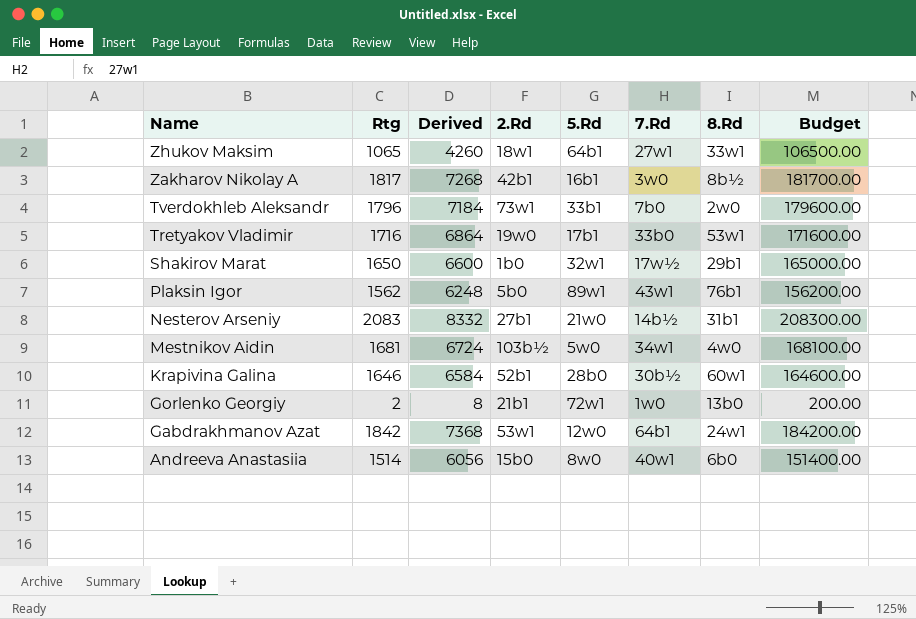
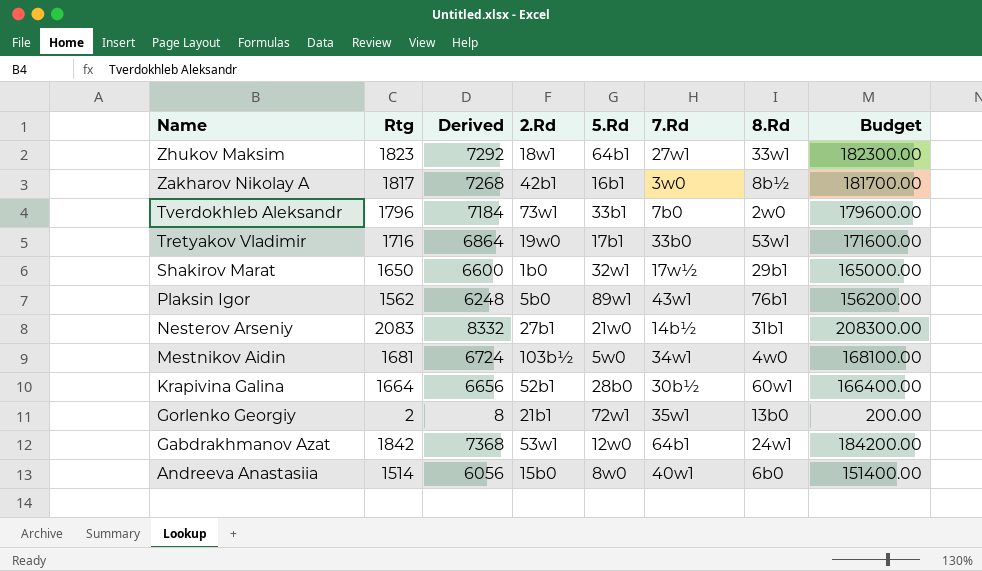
Zhukov Maksim | Rtg: 1065 -> 1823
Zhukov Maksim | Derived: 4260 -> 7292
Zhukov Maksim | Budget: 106500.00 -> 182300.00
Krapivina Galina | Rtg: 1646 -> 1664
Krapivina Galina | Derived: 6584 -> 6656
Krapivina Galina | Budget: 164600.00 -> 166400.00
Gorlenko Georgiy | 7.Rd: 1w0 -> 35w1

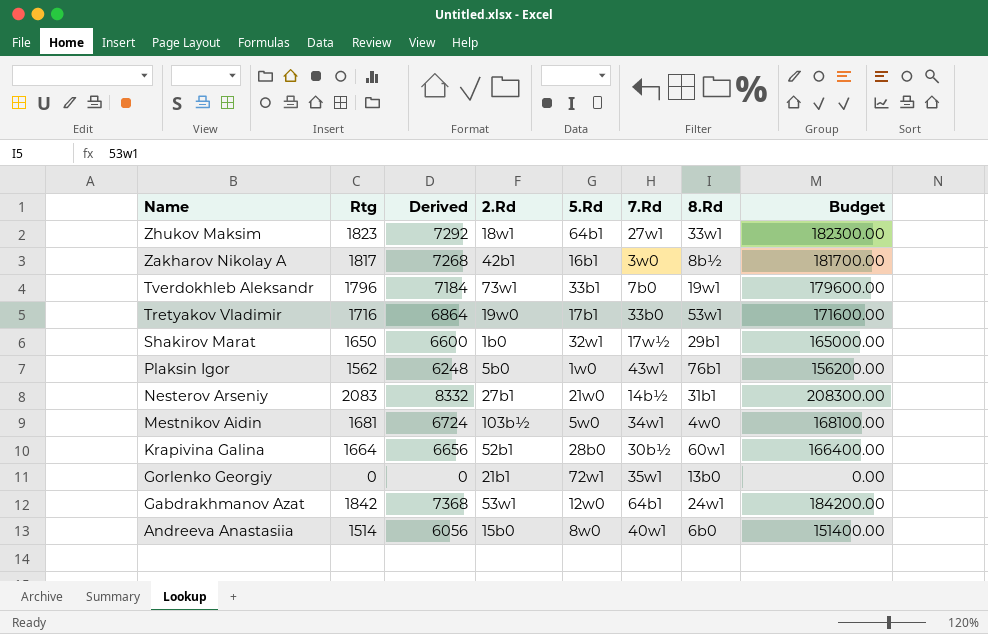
Tverdokhleb Aleksandr | 8.Rd: 2w0 -> 19w1
Plaksin Igor | 5.Rd: 89w1 -> 1w0
Gorlenko Georgiy | Rtg: 2 -> 0
Gorlenko Georgiy | Derived: 8 -> 0
Gorlenko Georgiy | Budget: 200.00 -> 0.00

